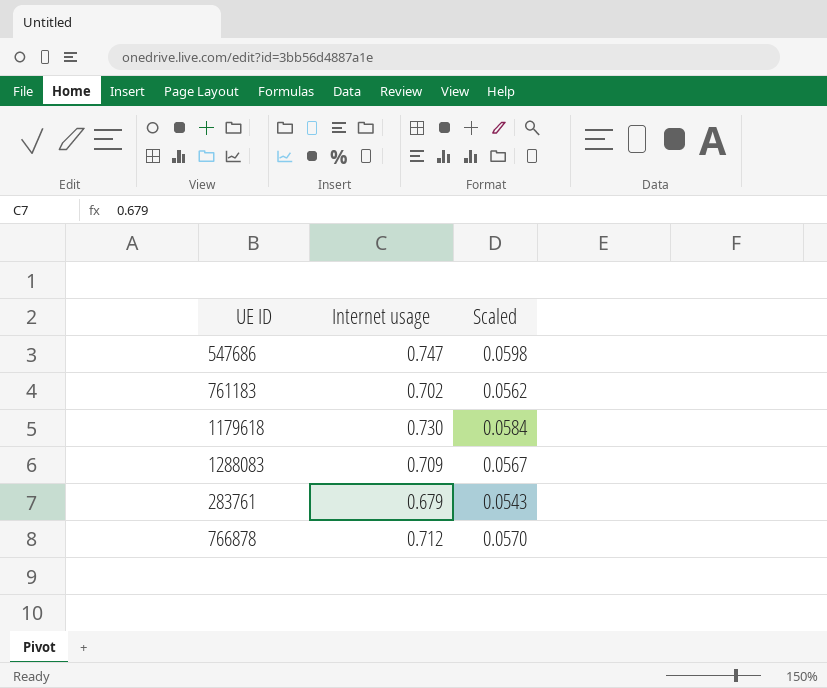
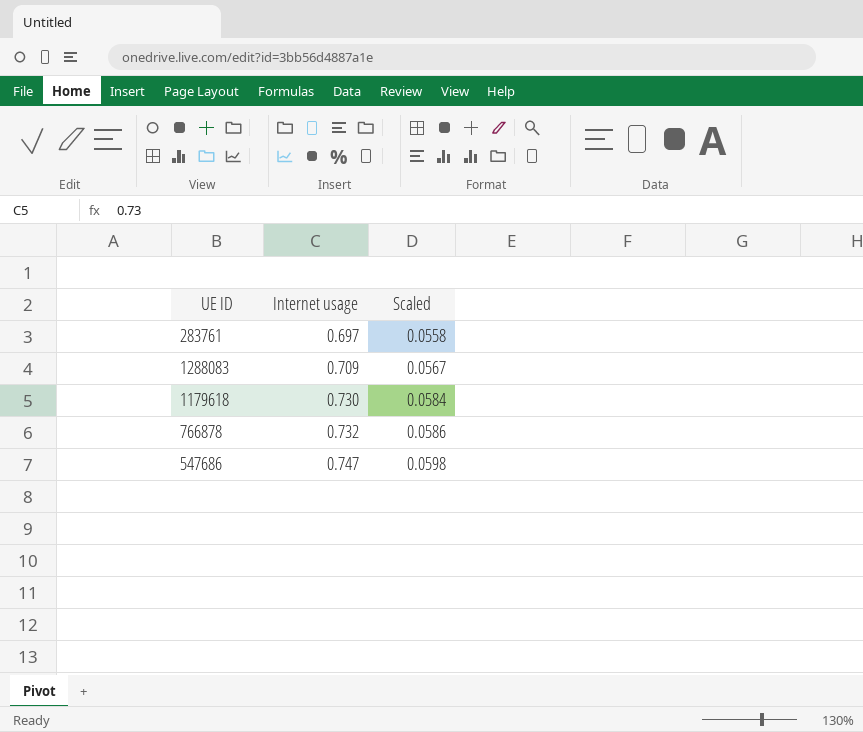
row order: none -> Internet usage ascending
row 761183: 0.702 | 0.0562 -> none
283761 | Internet usage: 0.679 -> 0.697
283761 | Scaled: 0.0543 -> 0.0558
766878 | Internet usage: 0.712 -> 0.732
766878 | Scaled: 0.0570 -> 0.0586

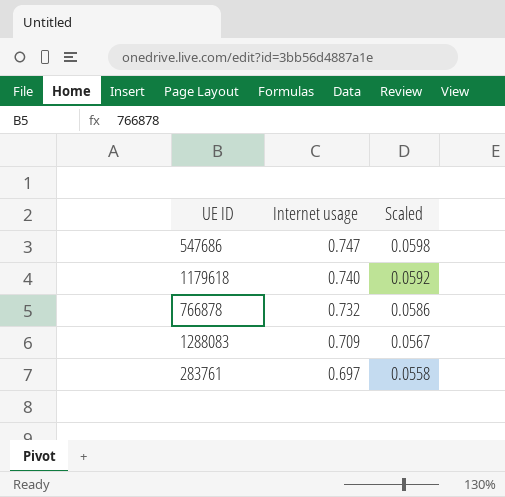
row order: Internet usage ascending -> Internet usage descending
1179618 | Internet usage: 0.730 -> 0.740
1179618 | Scaled: 0.0584 -> 0.0592

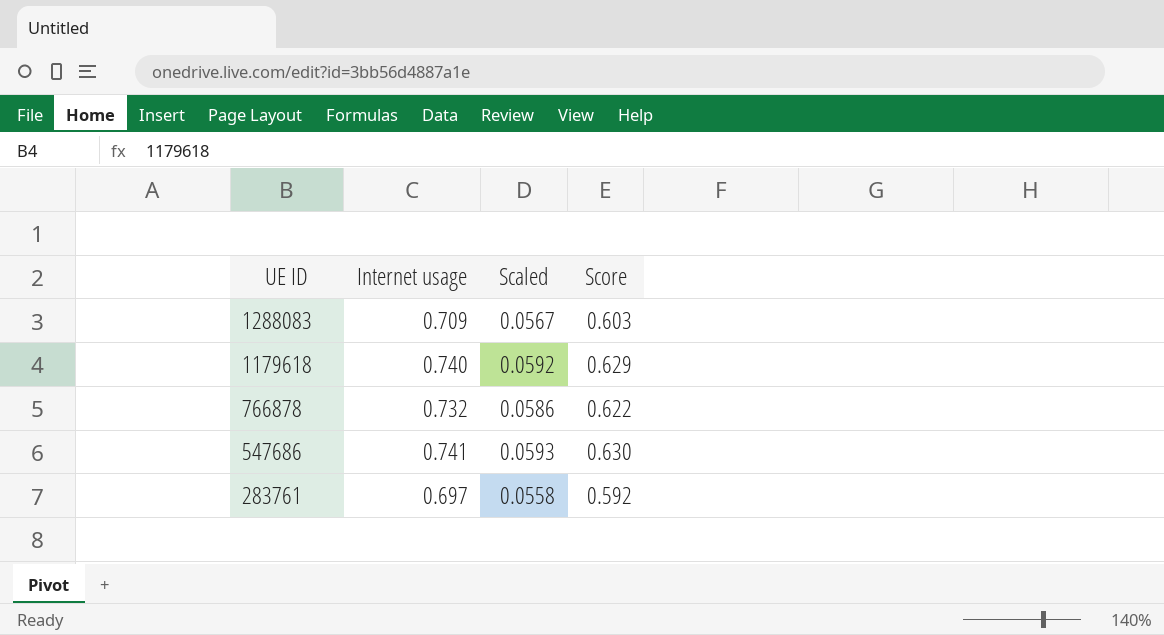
row order: Internet usage descending -> UE ID descending
column Score | formula: none -> [Internet usage] * 0.85
547686 | Internet usage: 0.747 -> 0.741
547686 | Scaled: 0.0598 -> 0.0593

